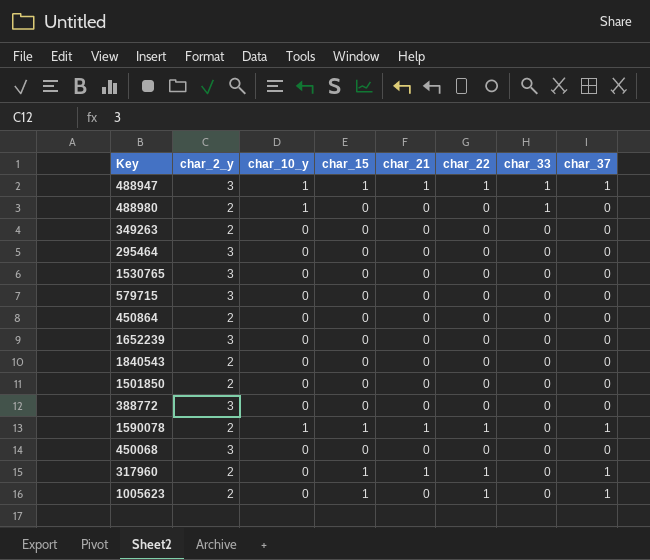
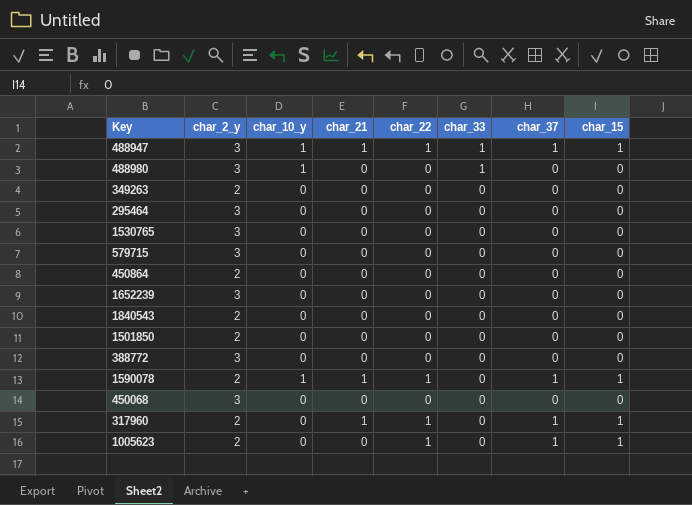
column char_15 | position: 4 -> 8
488980 | char_2_y: 2 -> 3

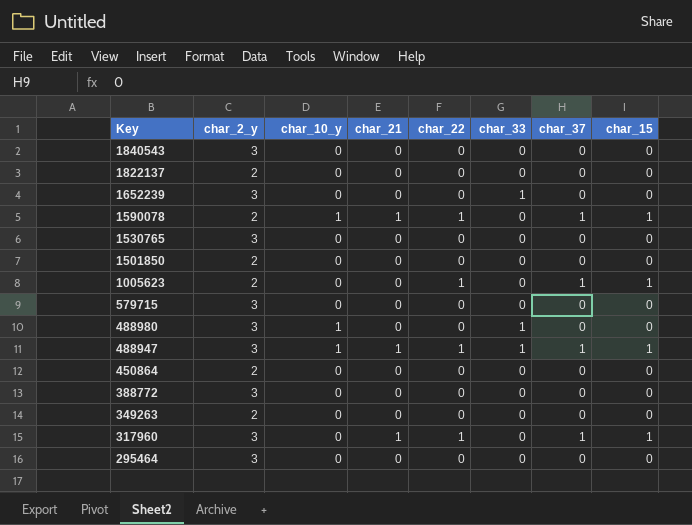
row order: char_33 descending -> Key descending
row 450068: 3 | 0 | 0 | 0 | 0 | 0 | 0 -> none
1840543 | char_2_y: 2 -> 3
row 1822137: none -> 2 | 0 | 0 | 0 | 0 | 0 | 0
1652239 | char_33: 0 -> 1
317960 | char_2_y: 2 -> 3

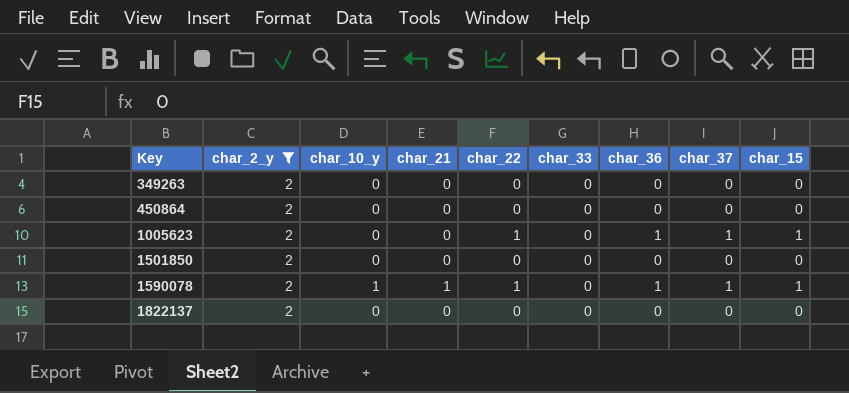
filter: none -> char_2_y = 2
row order: Key descending -> Key ascending
column char_36 | position: none -> 7

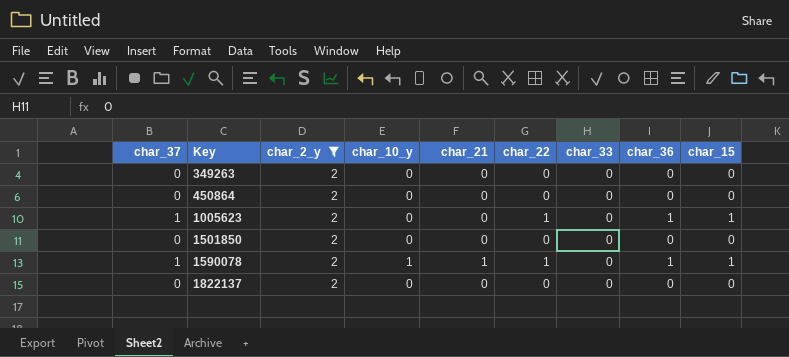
column char_37 | position: 8 -> 1

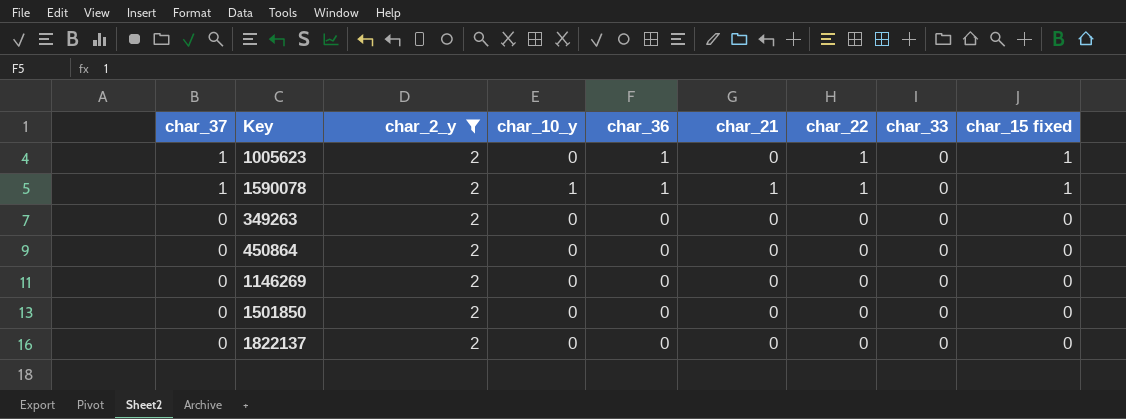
row order: Key ascending -> char_37 descending
column char_36 | position: 8 -> 5
column name: char_15 -> char_15 fixed
row 1146269: none -> 0 | 2 | 0 | 0 | 0 | 0 | 0 | 0

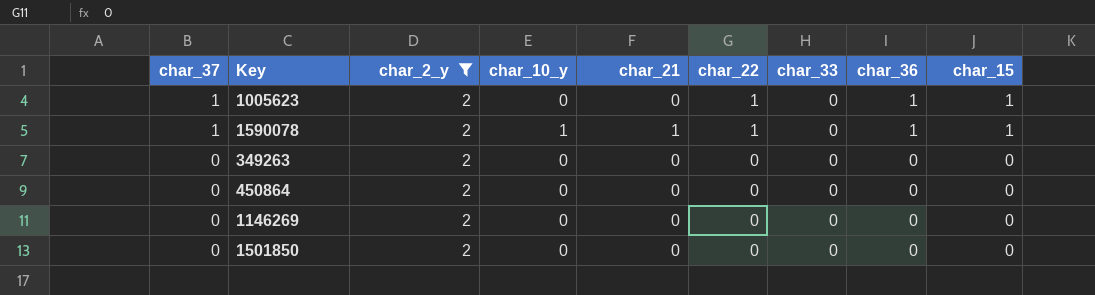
column char_36 | position: 5 -> 8
column name: char_15 fixed -> char_15
row 1822137: 0 | 2 | 0 | 0 | 0 | 0 | 0 | 0 -> none

